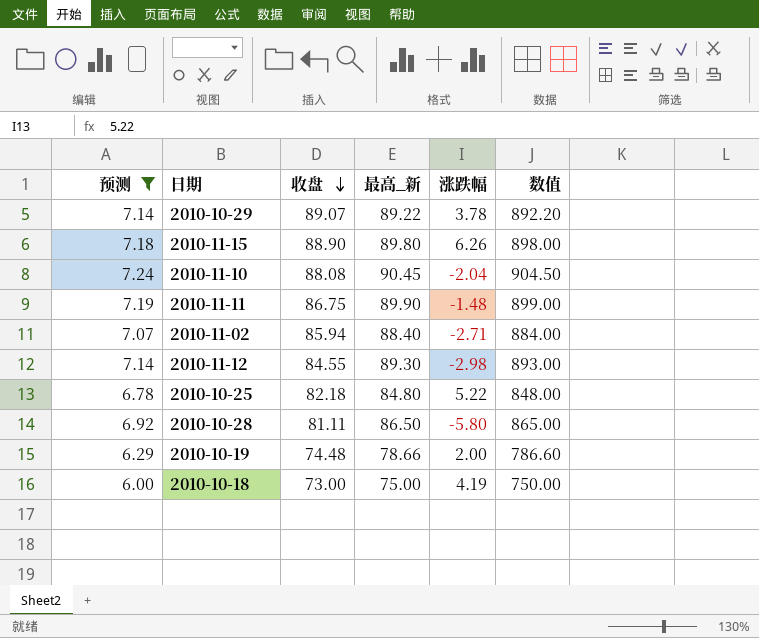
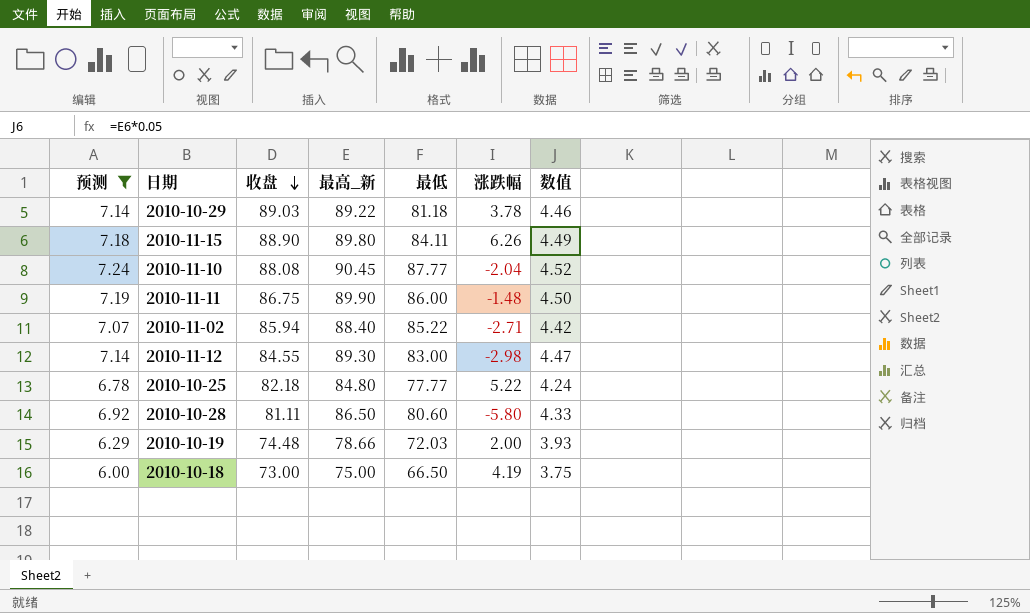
column 最低 | position: none -> 5
column 数值 | formula: [最高_新] * 10 -> [最高_新] * 0.05
2010-10-29 | 收盘: 89.07 -> 89.03

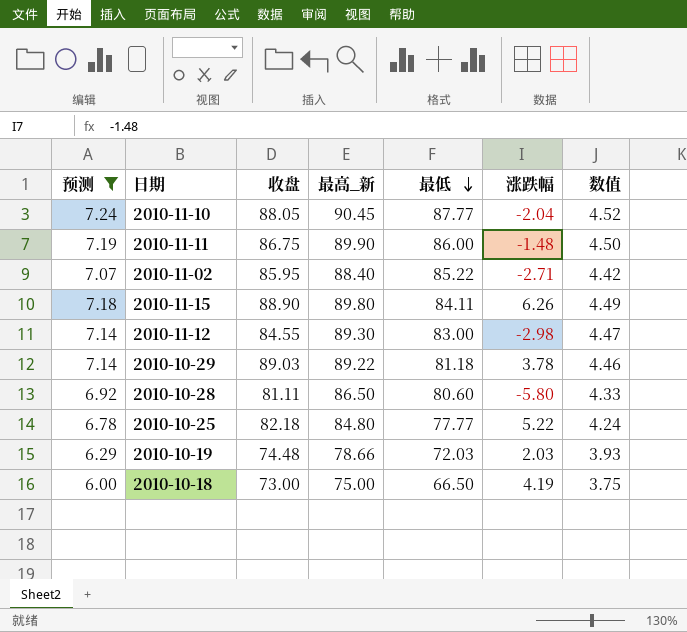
row order: 收盘 descending -> 最低 descending
2010-11-10 | 收盘: 88.08 -> 88.05
2010-11-02 | 收盘: 85.94 -> 85.95
2010-10-19 | 涨跌幅: 2.00 -> 2.03

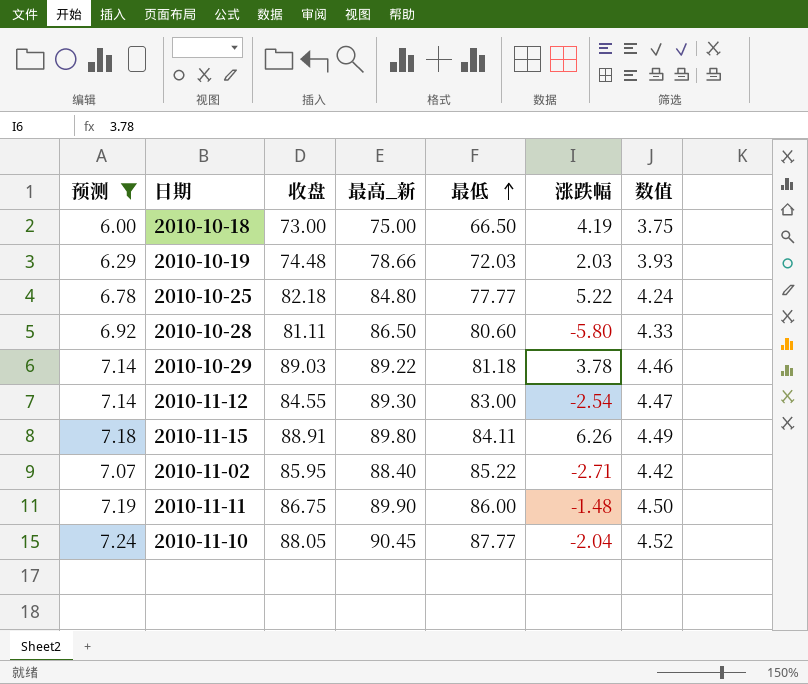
row order: 最低 descending -> 最低 ascending
2010-11-12 | 涨跌幅: -2.98 -> -2.54
2010-11-15 | 收盘: 88.90 -> 88.91

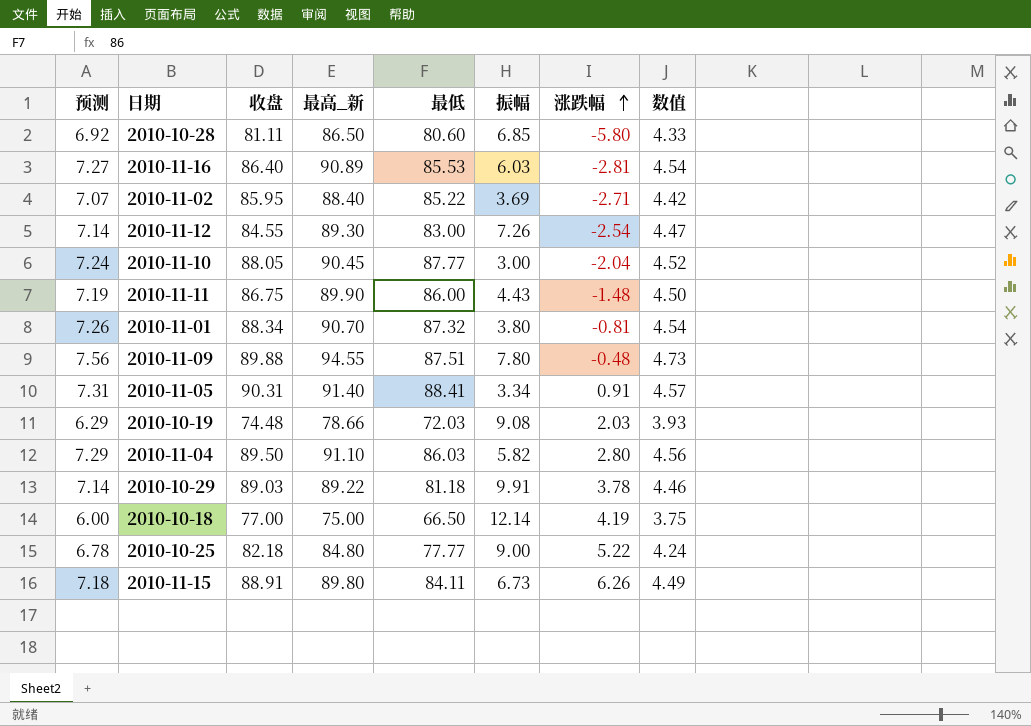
filter: 预测 <= 7.24 -> none
row order: 最低 ascending -> 涨跌幅 ascending
column 振幅 | position: none -> 6
2010-10-18 | 收盘: 73.00 -> 77.00

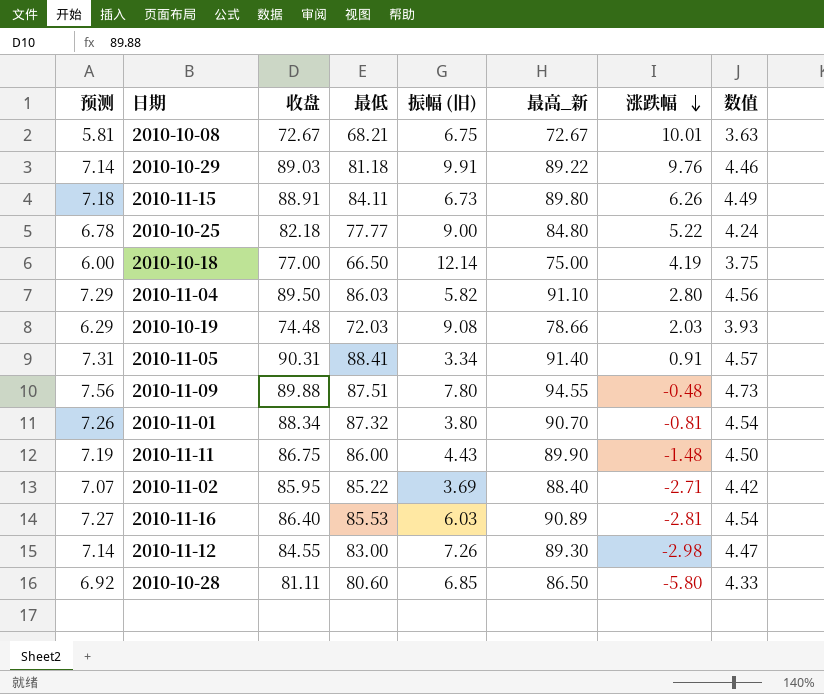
row order: 涨跌幅 ascending -> 涨跌幅 descending
column name: 振幅 -> 振幅 (旧)
column 最高_新 | position: 4 -> 6
row 2010-11-10: 7.24 | 88.05 | 90.45 | 87.77 | 3.00 | -2.04 | 4.52 -> none
row 2010-10-08: none -> 5.81 | 72.67 | 68.21 | 6.75 | 72.67 | 10.01 | 3.63
2010-10-29 | 涨跌幅: 3.78 -> 9.76
2010-11-12 | 涨跌幅: -2.54 -> -2.98

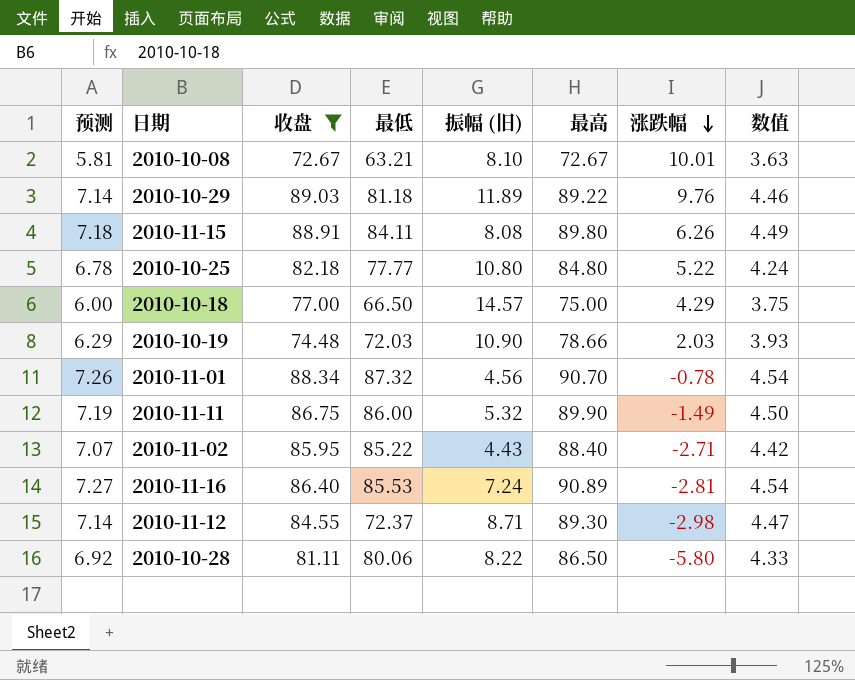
filter: none -> 收盘 <= 89.03
column name: 最高_新 -> 最高
2010-10-08 | 最低: 68.21 -> 63.21
2010-10-08 | 振幅 (旧): 6.75 -> 8.10
2010-10-29 | 振幅 (旧): 9.91 -> 11.89
2010-11-15 | 振幅 (旧): 6.73 -> 8.08
2010-10-25 | 振幅 (旧): 9.00 -> 10.80
2010-10-18 | 振幅 (旧): 12.14 -> 14.57
2010-10-18 | 涨跌幅: 4.19 -> 4.29
2010-10-19 | 振幅 (旧): 9.08 -> 10.90
2010-11-01 | 振幅 (旧): 3.80 -> 4.56
2010-11-01 | 涨跌幅: -0.81 -> -0.78
2010-11-11 | 振幅 (旧): 4.43 -> 5.32
2010-11-11 | 涨跌幅: -1.48 -> -1.49
2010-11-02 | 振幅 (旧): 3.69 -> 4.43
2010-11-16 | 振幅 (旧): 6.03 -> 7.24
2010-11-12 | 最低: 83.00 -> 72.37
2010-11-12 | 振幅 (旧): 7.26 -> 8.71
2010-10-28 | 最低: 80.60 -> 80.06
2010-10-28 | 振幅 (旧): 6.85 -> 8.22

